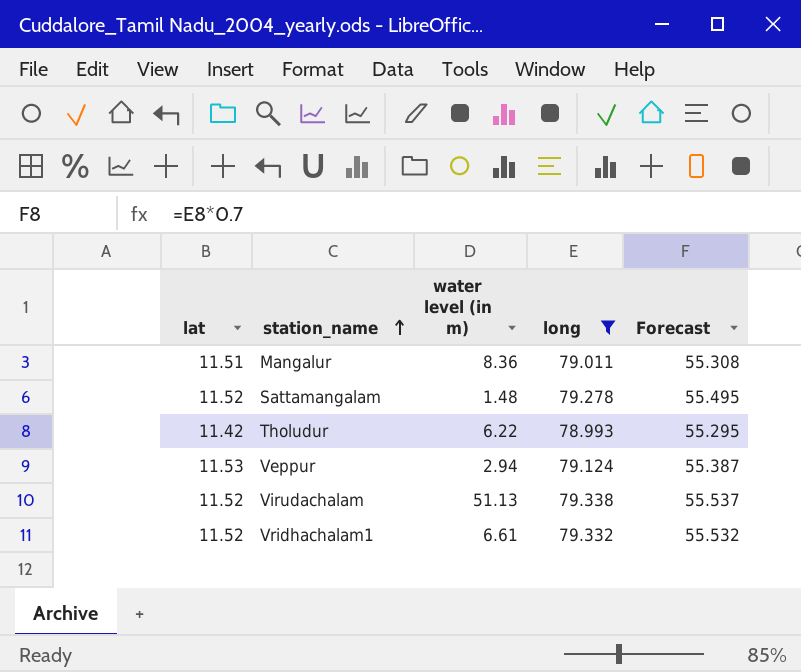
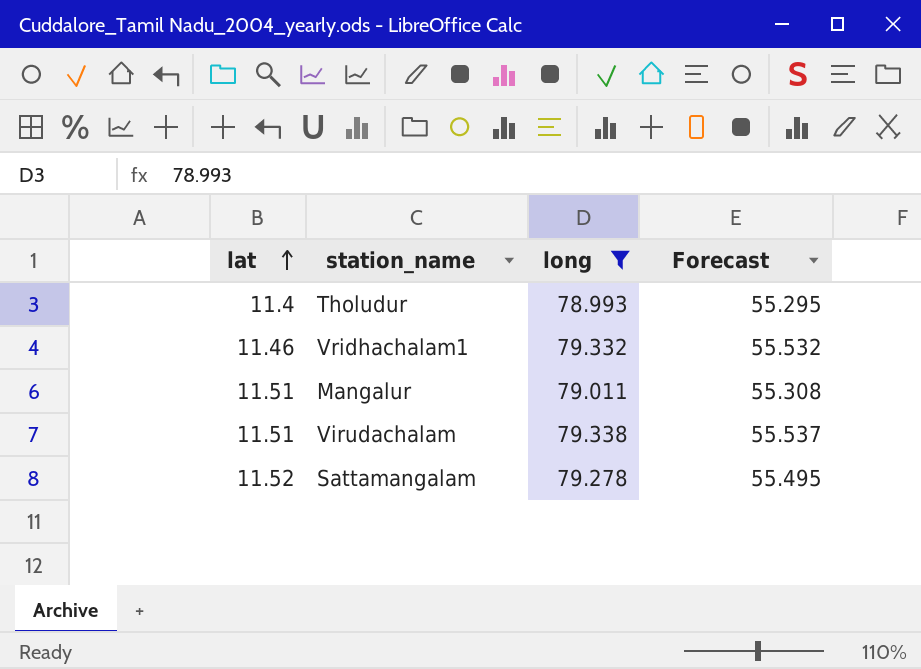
row order: station_name ascending -> lat ascending
column water level (in m) | position: 3 -> none
row Veppur: 11.53 | 2.94 | 79.124 | 55.387 -> none
Tholudur | lat: 11.42 -> 11.4
Vridhachalam1 | lat: 11.52 -> 11.46
Virudachalam | lat: 11.52 -> 11.51

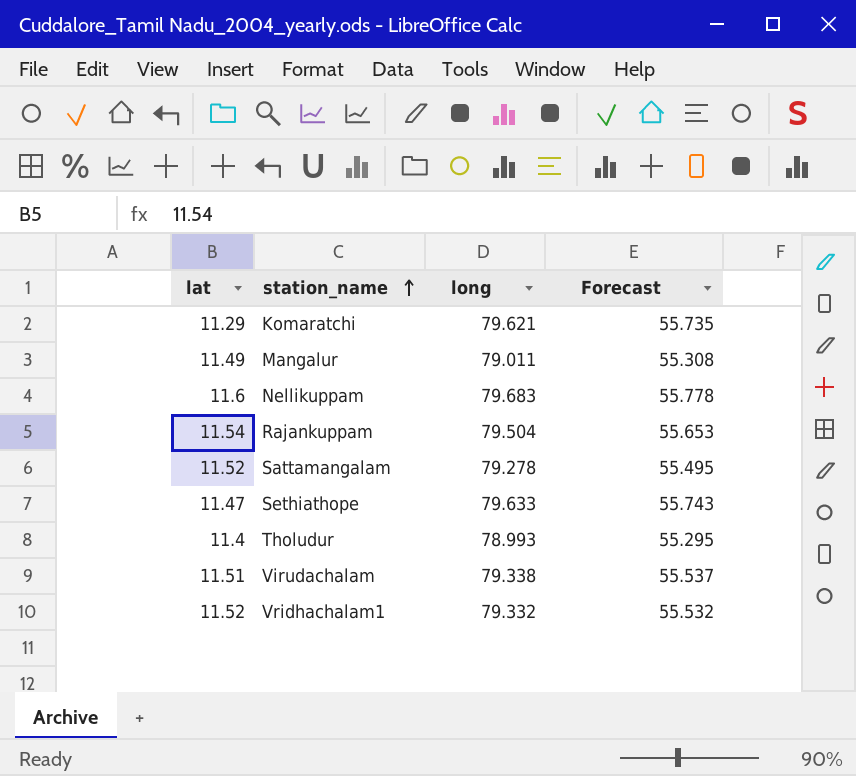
filter: long <= 79.338 -> none
row order: lat ascending -> station_name ascending
Mangalur | lat: 11.51 -> 11.49
Vridhachalam1 | lat: 11.46 -> 11.52

